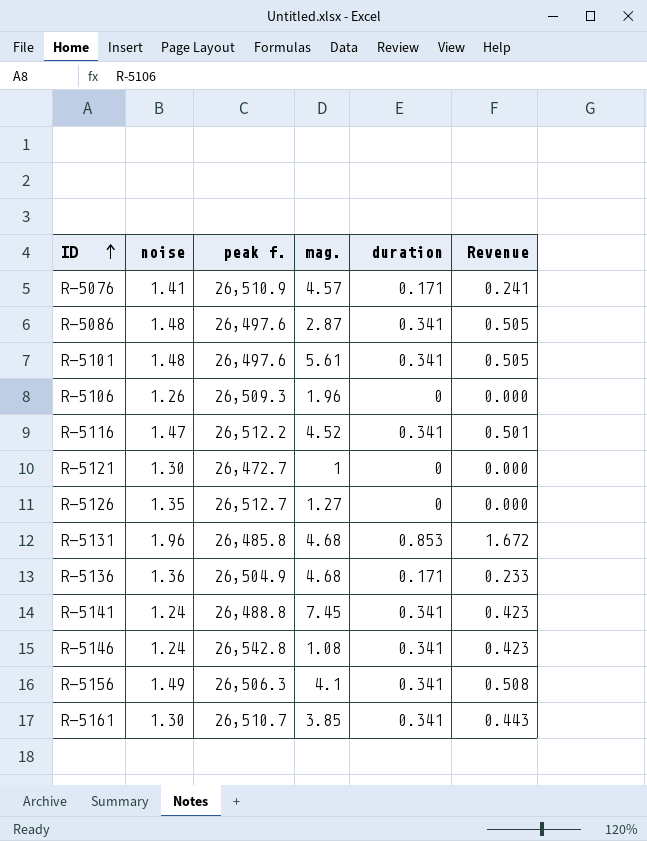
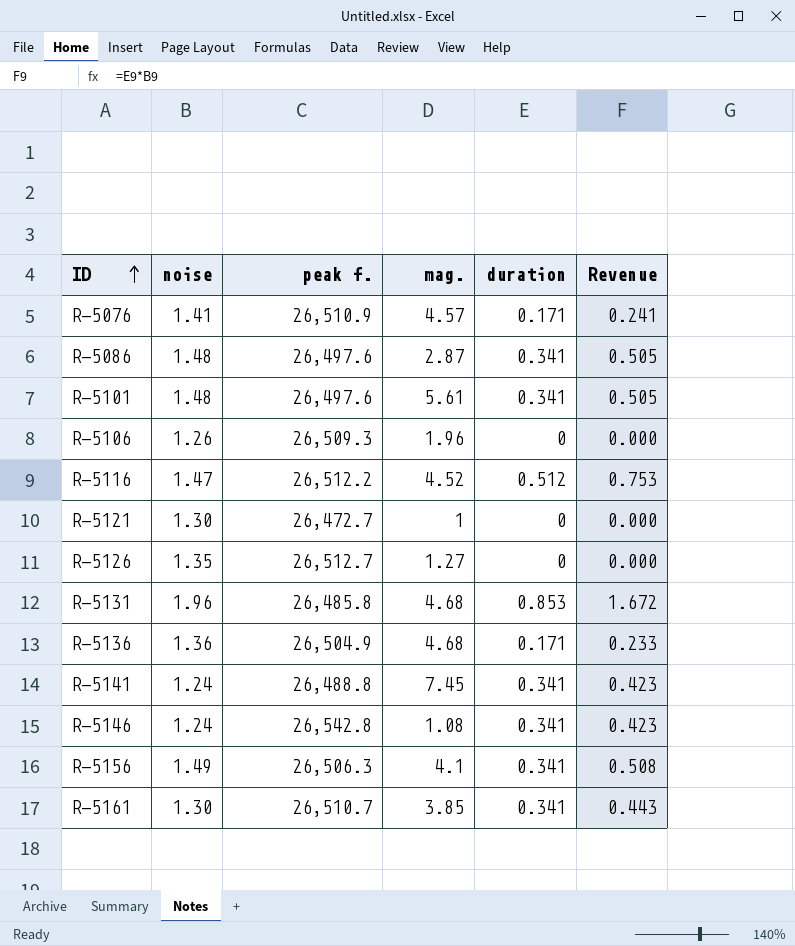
R-5116 | duration: 0.341 -> 0.512
R-5116 | Revenue: 0.501 -> 0.753

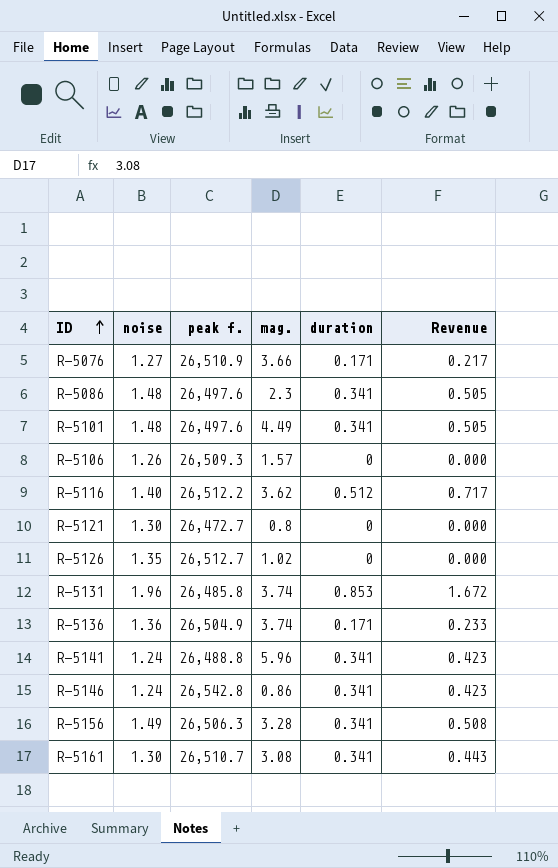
R-5076 | noise: 1.41 -> 1.27
R-5076 | mag.: 4.57 -> 3.66
R-5076 | Revenue: 0.241 -> 0.217
R-5086 | mag.: 2.87 -> 2.3
R-5101 | mag.: 5.61 -> 4.49
R-5106 | mag.: 1.96 -> 1.57
R-5116 | noise: 1.47 -> 1.40
R-5116 | mag.: 4.52 -> 3.62
R-5116 | Revenue: 0.753 -> 0.717
R-5121 | mag.: 1 -> 0.8
R-5126 | mag.: 1.27 -> 1.02
R-5131 | mag.: 4.68 -> 3.74
R-5136 | mag.: 4.68 -> 3.74
R-5141 | mag.: 7.45 -> 5.96
R-5146 | mag.: 1.08 -> 0.86
R-5156 | mag.: 4.1 -> 3.28
R-5161 | mag.: 3.85 -> 3.08

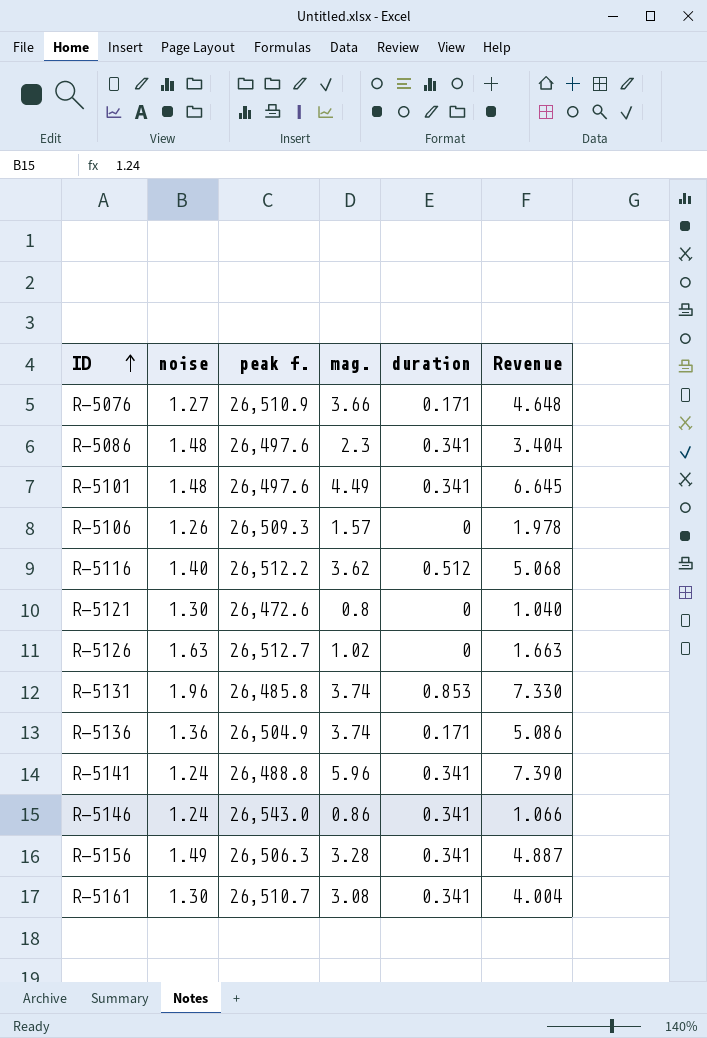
column Revenue | formula: [noise] * [duration] -> [noise] * [mag.]
R-5121 | peak f.: 26,472.7 -> 26,472.6
R-5126 | noise: 1.35 -> 1.63
R-5146 | peak f.: 26,542.8 -> 26,543.0

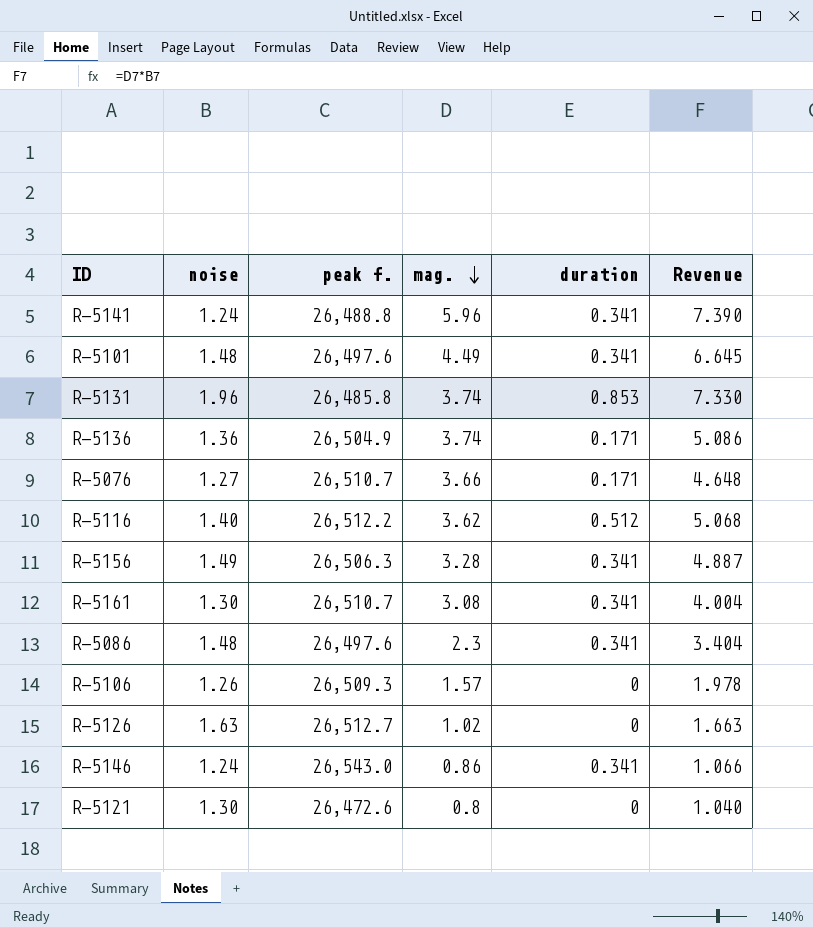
row order: ID ascending -> mag. descending
R-5076 | peak f.: 26,510.9 -> 26,510.7

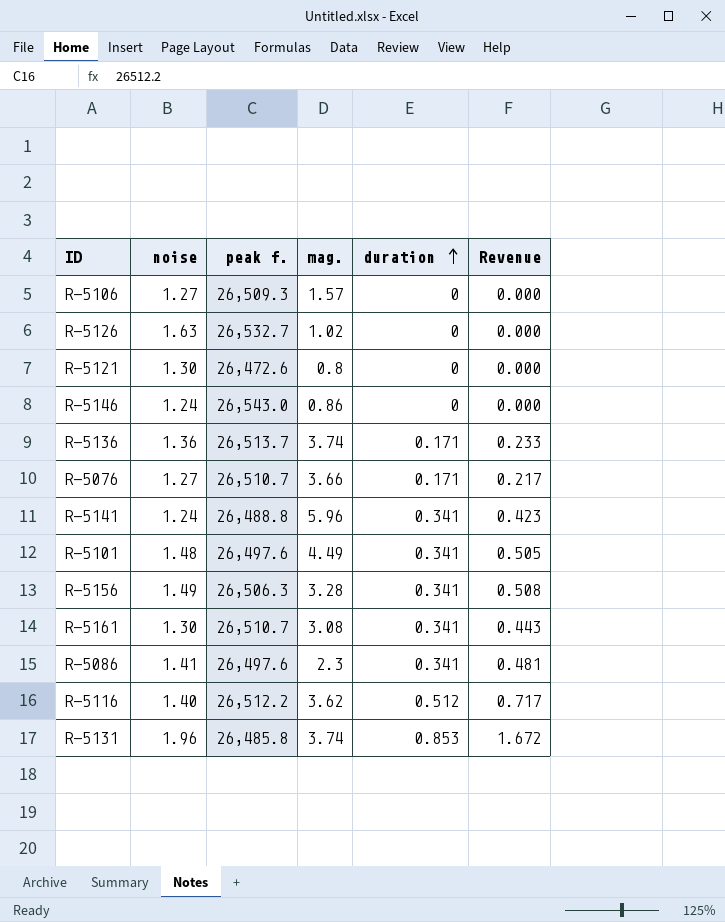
row order: mag. descending -> duration ascending
column Revenue | formula: [noise] * [mag.] -> [noise] * [duration]
R-5106 | noise: 1.26 -> 1.27
R-5126 | peak f.: 26,512.7 -> 26,532.7
R-5146 | duration: 0.341 -> 0
R-5136 | peak f.: 26,504.9 -> 26,513.7
R-5086 | noise: 1.48 -> 1.41

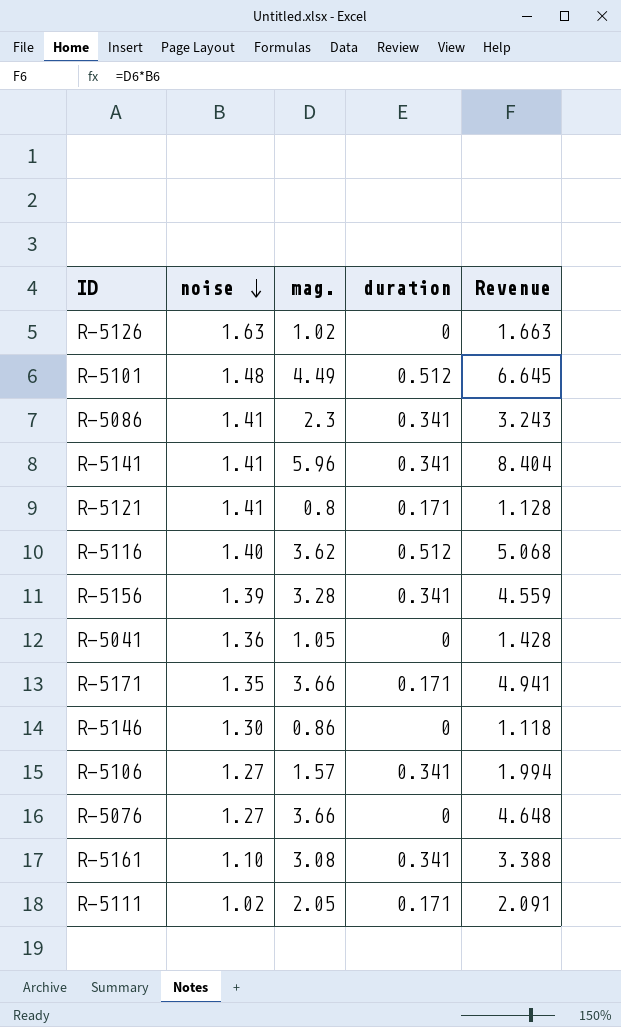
row order: duration ascending -> noise descending
column peak f. | position: 3 -> none
column Revenue | formula: [noise] * [duration] -> [noise] * [mag.]
row R-5136: 1.36 | 26,513.7 | 3.74 | 0.171 | 0.233 -> none
row R-5131: 1.96 | 26,485.8 | 3.74 | 0.853 | 1.672 -> none
R-5101 | duration: 0.341 -> 0.512
R-5141 | noise: 1.24 -> 1.41
R-5121 | noise: 1.30 -> 1.41
R-5121 | duration: 0 -> 0.171
R-5156 | noise: 1.49 -> 1.39
row R-5041: none -> 1.36 | 1.05 | 0 | 1.428
row R-5171: none -> 1.35 | 3.66 | 0.171 | 4.941
R-5146 | noise: 1.24 -> 1.30
R-5106 | duration: 0 -> 0.341
R-5076 | duration: 0.171 -> 0
R-5161 | noise: 1.30 -> 1.10
row R-5111: none -> 1.02 | 2.05 | 0.171 | 2.091

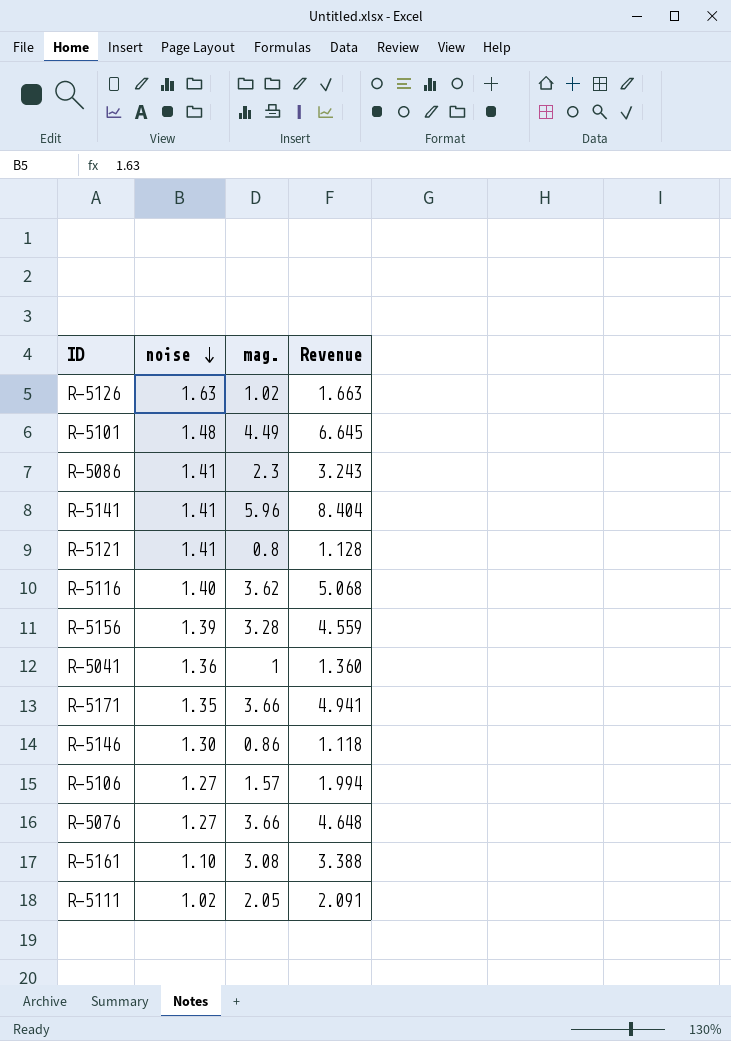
column duration | position: 4 -> none
R-5041 | mag.: 1.05 -> 1
R-5041 | Revenue: 1.428 -> 1.360

